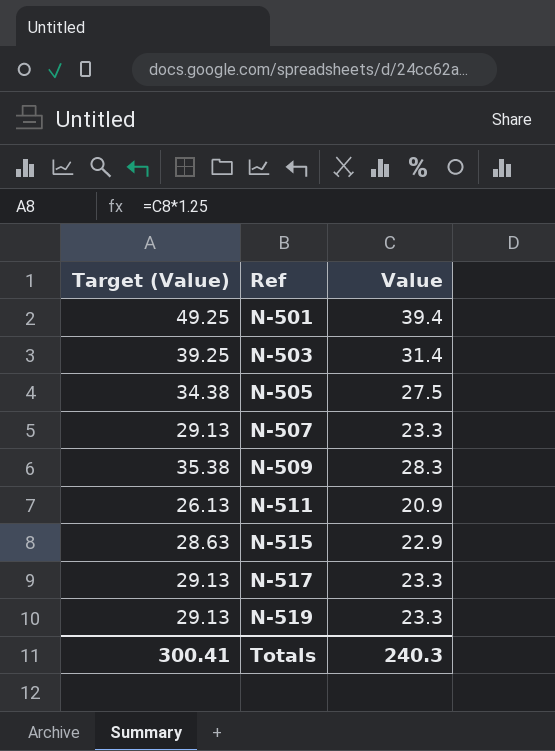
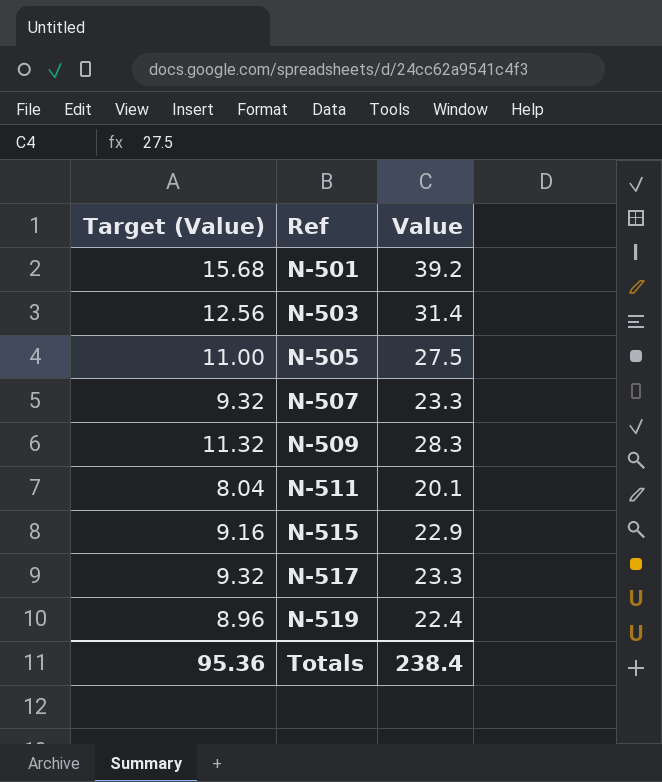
column Target (Value) | formula: [Value] * 1.25 -> [Value] * 0.4
N-501 | Value: 39.4 -> 39.2
N-511 | Value: 20.9 -> 20.1
N-519 | Value: 23.3 -> 22.4
Totals | Target (Value): 300.41 -> 95.36
Totals | Value: 240.3 -> 238.4

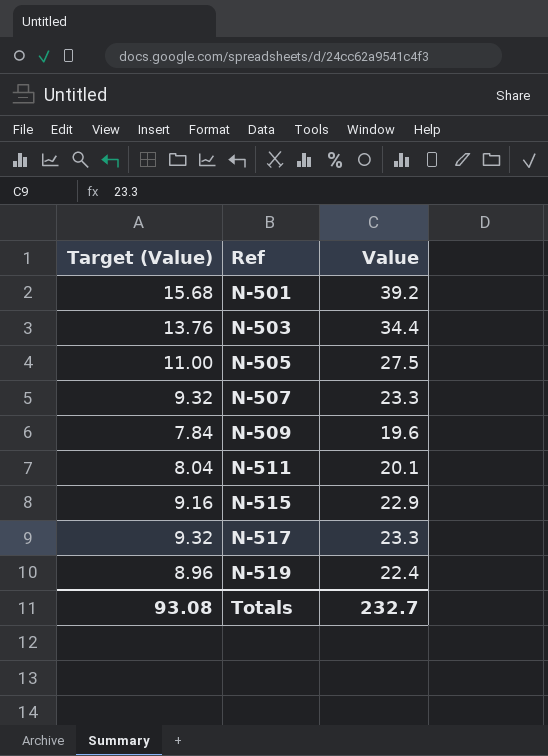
N-503 | Target (Value): 12.56 -> 13.76
N-503 | Value: 31.4 -> 34.4
N-509 | Target (Value): 11.32 -> 7.84
N-509 | Value: 28.3 -> 19.6
Totals | Target (Value): 95.36 -> 93.08
Totals | Value: 238.4 -> 232.7

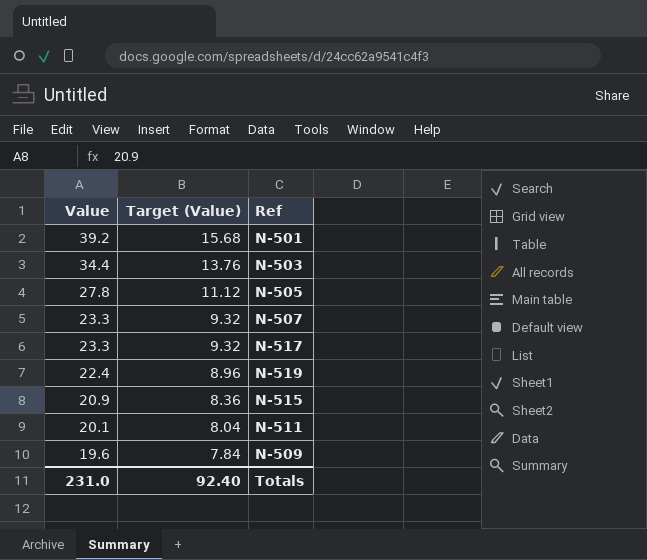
row order: Ref ascending -> Value descending
column Value | position: 3 -> 1
N-505 | Value: 27.5 -> 27.8
N-505 | Target (Value): 11.00 -> 11.12
N-515 | Value: 22.9 -> 20.9
N-515 | Target (Value): 9.16 -> 8.36
Totals | Value: 232.7 -> 231.0
Totals | Target (Value): 93.08 -> 92.40

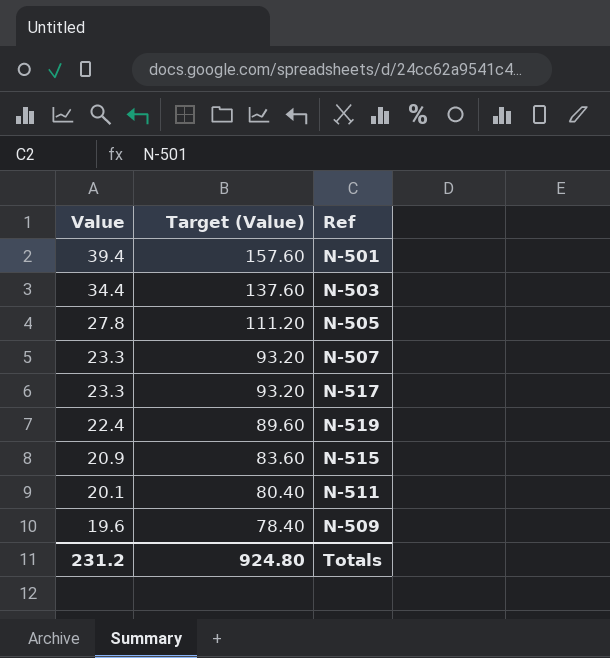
column Target (Value) | formula: [Value] * 0.4 -> [Value] * 4
N-501 | Value: 39.2 -> 39.4
Totals | Value: 231.0 -> 231.2
Totals | Target (Value): 92.40 -> 924.80

